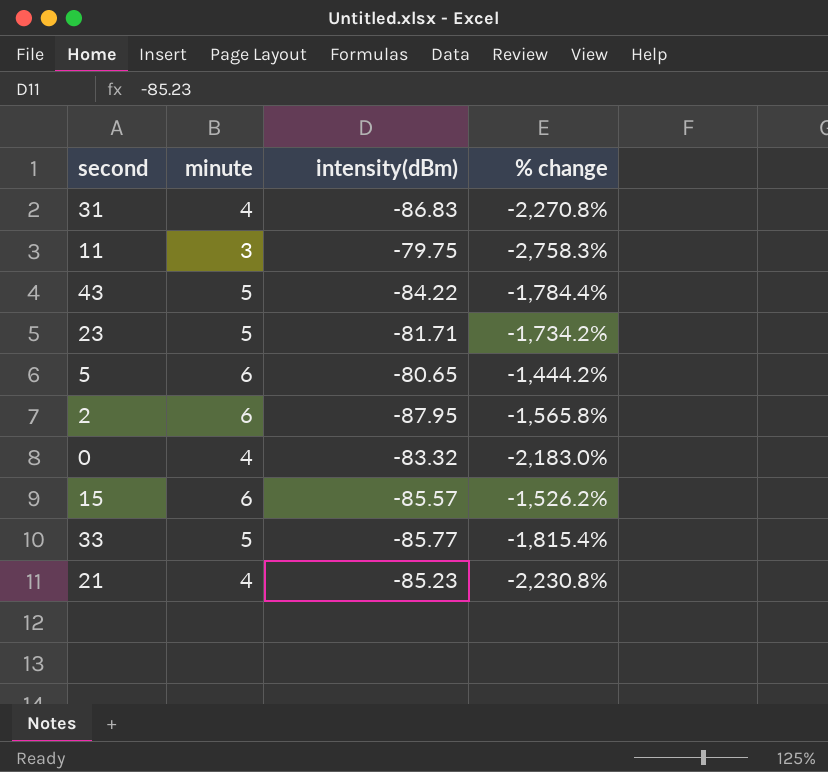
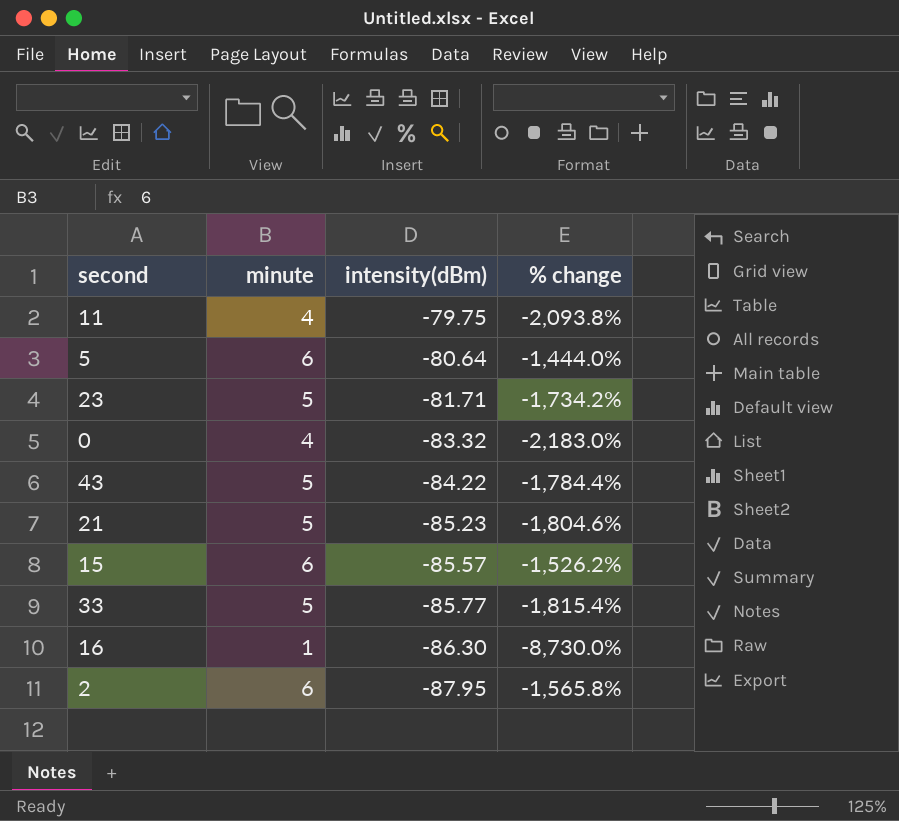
row order: none -> intensity(dBm) descending
row 31: 4 | -86.83 | -2,270.8% -> none
11 | minute: 3 -> 4
11 | % change: -2,758.3% -> -2,093.8%
5 | intensity(dBm): -80.65 -> -80.64
5 | % change: -1,444.2% -> -1,444.0%
21 | minute: 4 -> 5
21 | % change: -2,230.8% -> -1,804.6%
row 16: none -> 1 | -86.30 | -8,730.0%

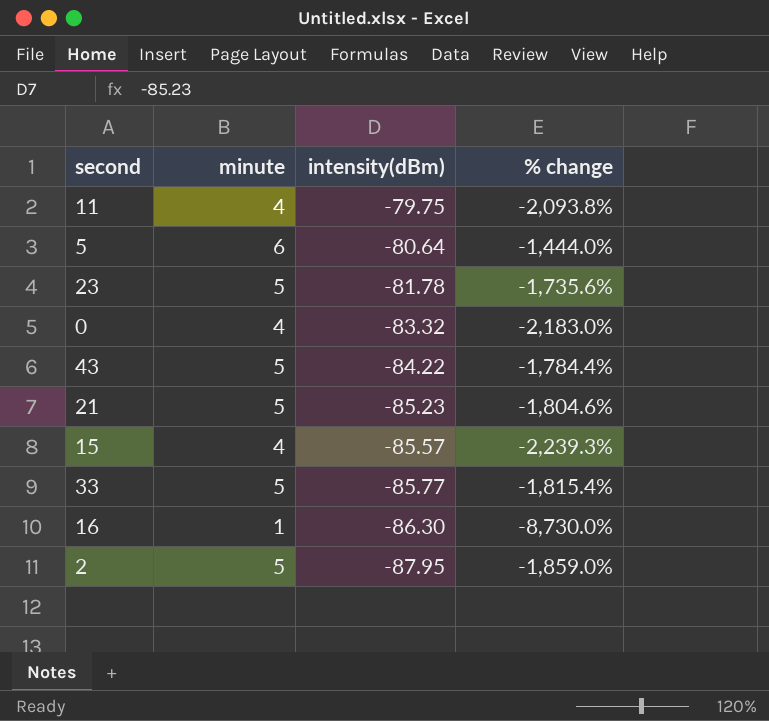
23 | intensity(dBm): -81.71 -> -81.78
23 | % change: -1,734.2% -> -1,735.6%
15 | minute: 6 -> 4
15 | % change: -1,526.2% -> -2,239.3%
2 | minute: 6 -> 5
2 | % change: -1,565.8% -> -1,859.0%

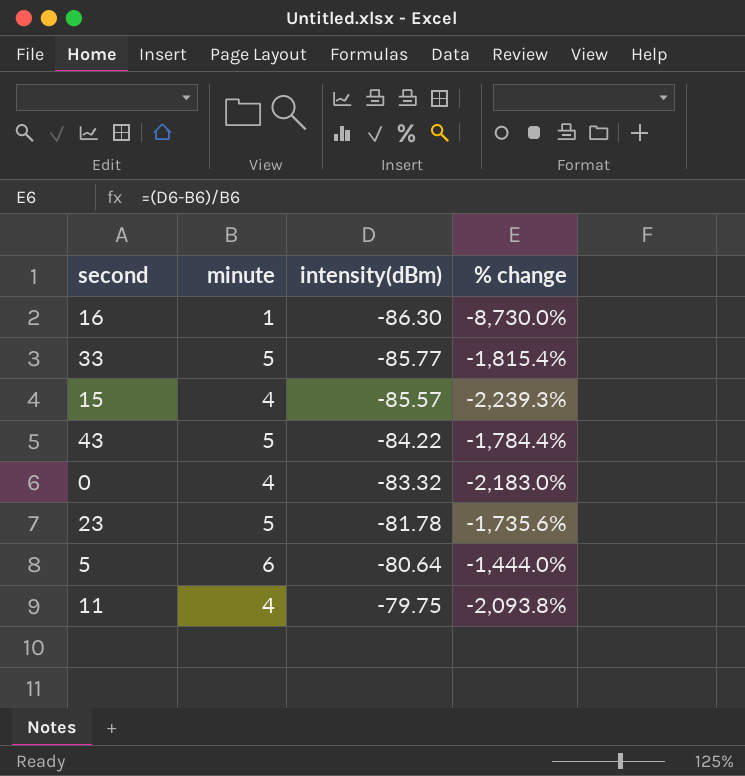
row order: intensity(dBm) descending -> intensity(dBm) ascending
row 21: 5 | -85.23 | -1,804.6% -> none
row 2: 5 | -87.95 | -1,859.0% -> none

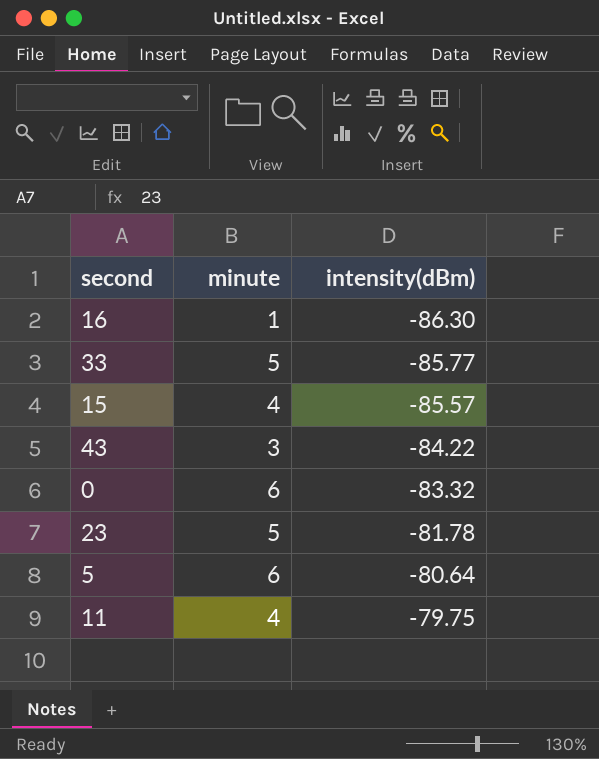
column % change | formula: ([intensity(dBm)] - [minute]) / [minute] -> none
43 | minute: 5 -> 3
0 | minute: 4 -> 6

